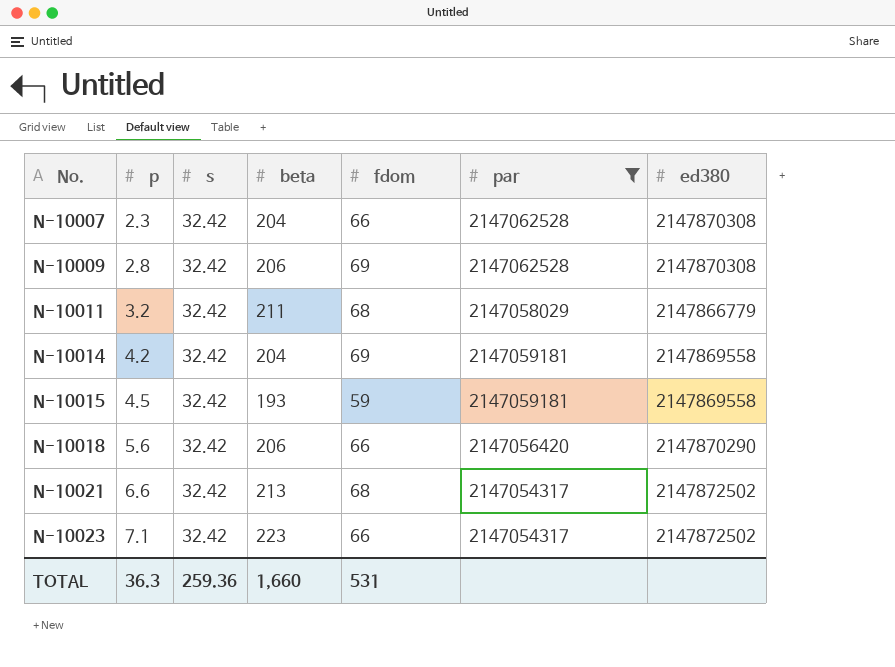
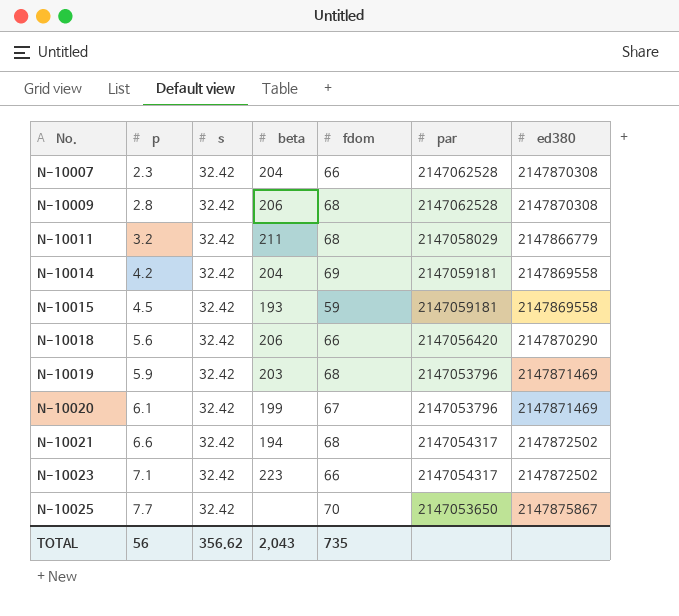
filter: par >= 2147054317 -> none
N-10009 | fdom: 69 -> 68
N-10021 | beta: 213 -> 194
TOTAL | p: 36.3 -> 56
TOTAL | s: 259.36 -> 356.62
TOTAL | beta: 1,660 -> 2,043
TOTAL | fdom: 531 -> 735

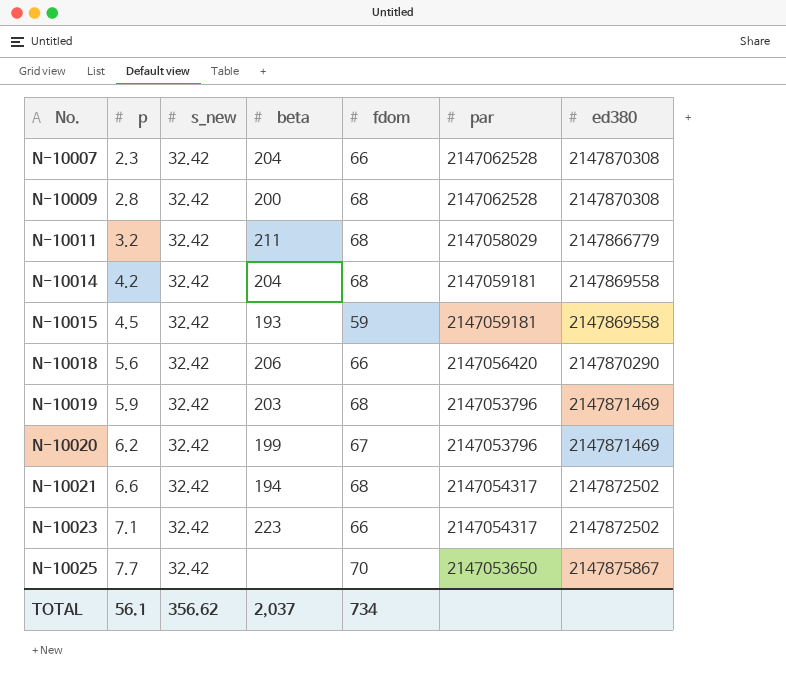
column name: s -> s_new
N-10009 | beta: 206 -> 200
N-10014 | fdom: 69 -> 68
N-10020 | p: 6.1 -> 6.2
TOTAL | p: 56 -> 56.1
TOTAL | beta: 2,043 -> 2,037
TOTAL | fdom: 735 -> 734

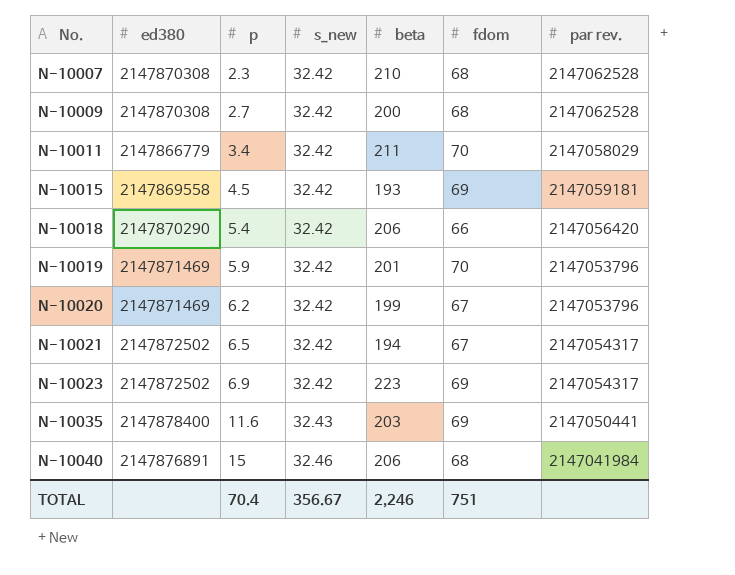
column ed380 | position: 7 -> 2
column name: par -> par rev.
row N-10014: 4.2 | 32.42 | 204 | 68 | 2147059181 | 2147869558 -> none
row N-10025: 7.7 | 32.42 | none | 70 | 2147053650 | 2147875867 -> none
N-10007 | beta: 204 -> 210
N-10007 | fdom: 66 -> 68
N-10009 | p: 2.8 -> 2.7
N-10011 | p: 3.2 -> 3.4
N-10011 | fdom: 68 -> 70
N-10015 | fdom: 59 -> 69
N-10018 | p: 5.6 -> 5.4
N-10019 | beta: 203 -> 201
N-10019 | fdom: 68 -> 70
N-10021 | p: 6.6 -> 6.5
N-10021 | fdom: 68 -> 67
N-10023 | p: 7.1 -> 6.9
N-10023 | fdom: 66 -> 69
row N-10035: none -> 2147878400 | 11.6 | 32.43 | 203 | 69 | 2147050441
row N-10040: none -> 2147876891 | 15 | 32.46 | 206 | 68 | 2147041984
TOTAL | p: 56.1 -> 70.4
TOTAL | s_new: 356.62 -> 356.67
TOTAL | beta: 2,037 -> 2,246
TOTAL | fdom: 734 -> 751

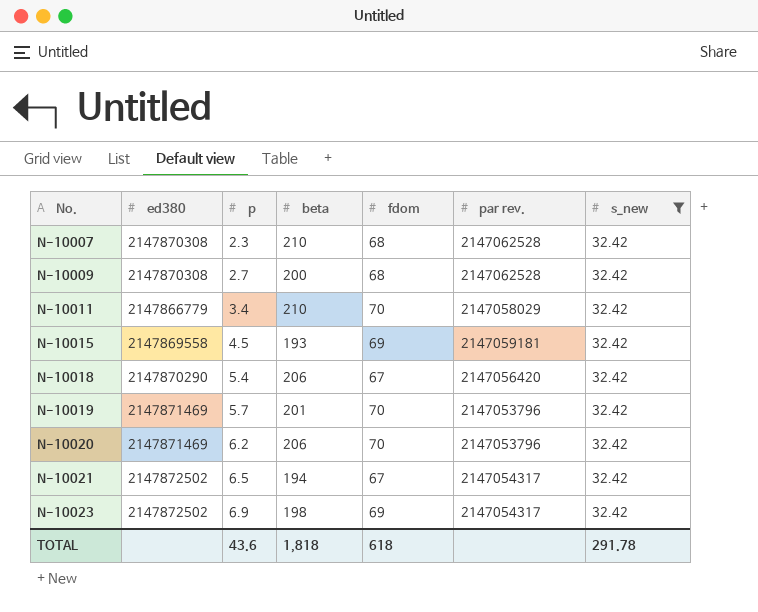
filter: none -> s_new = 32.42
column s_new | position: 4 -> 7
N-10011 | beta: 211 -> 210
N-10018 | fdom: 66 -> 67
N-10019 | p: 5.9 -> 5.7
N-10020 | beta: 199 -> 206
N-10020 | fdom: 67 -> 70
N-10023 | beta: 223 -> 198
TOTAL | p: 70.4 -> 43.6
TOTAL | beta: 2,246 -> 1,818
TOTAL | fdom: 751 -> 618
TOTAL | s_new: 356.67 -> 291.78

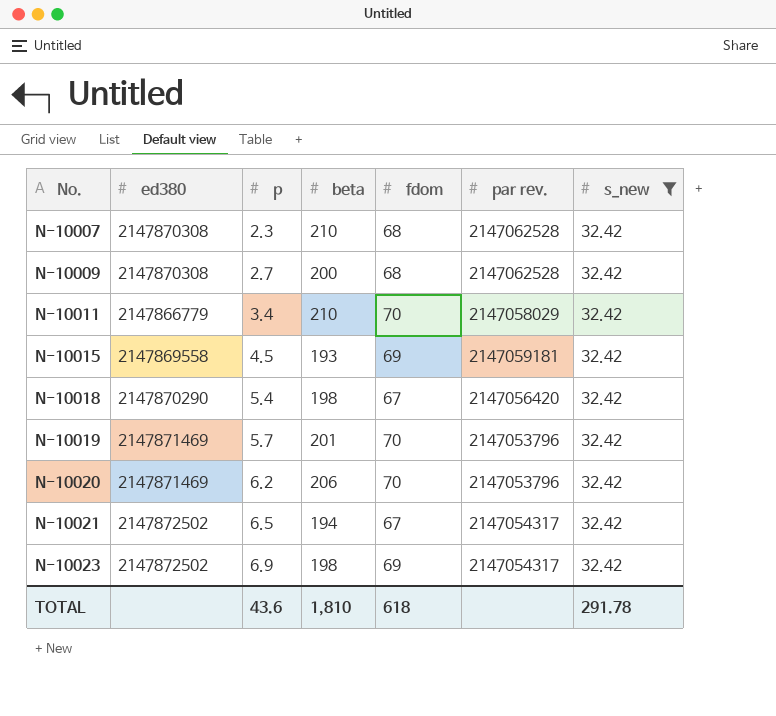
N-10018 | beta: 206 -> 198
TOTAL | beta: 1,818 -> 1,810

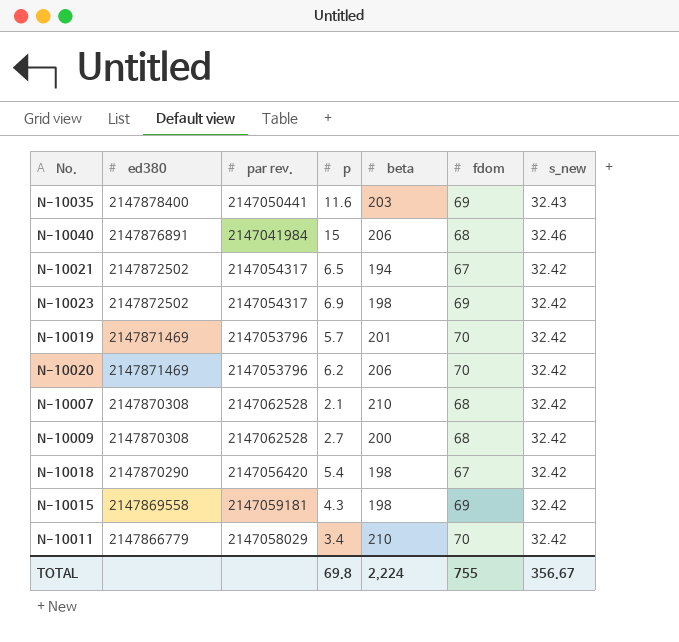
filter: s_new = 32.42 -> none
row order: No. ascending -> ed380 descending
column par rev. | position: 6 -> 3
N-10007 | p: 2.3 -> 2.1
N-10015 | p: 4.5 -> 4.3
N-10015 | beta: 193 -> 198
TOTAL | p: 43.6 -> 69.8
TOTAL | beta: 1,810 -> 2,224
TOTAL | fdom: 618 -> 755
TOTAL | s_new: 291.78 -> 356.67

